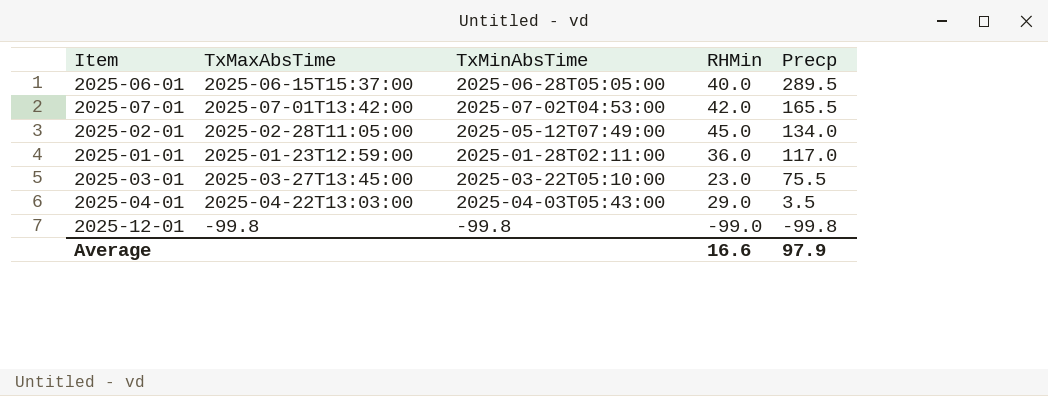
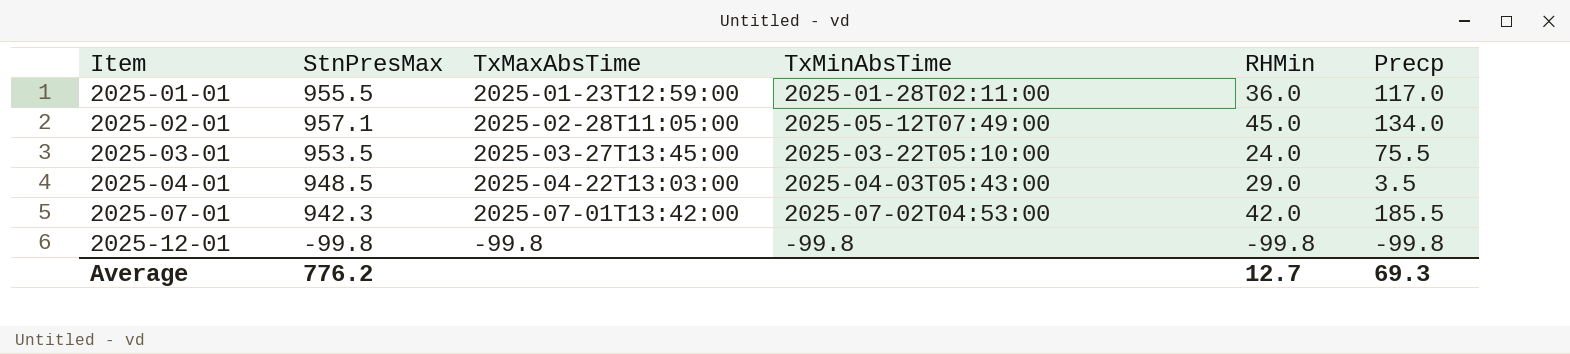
row order: Precp descending -> Item ascending
column StnPresMax | position: none -> 2
row 2025-06-01: 2025-06-15T15:37:00 | 2025-06-28T05:05:00 | 40.0 | 289.5 -> none
2025-03-01 | RHMin: 23.0 -> 24.0
2025-07-01 | Precp: 165.5 -> 185.5
2025-12-01 | RHMin: -99.0 -> -99.8
Average | RHMin: 16.6 -> 12.7
Average | Precp: 97.9 -> 69.3

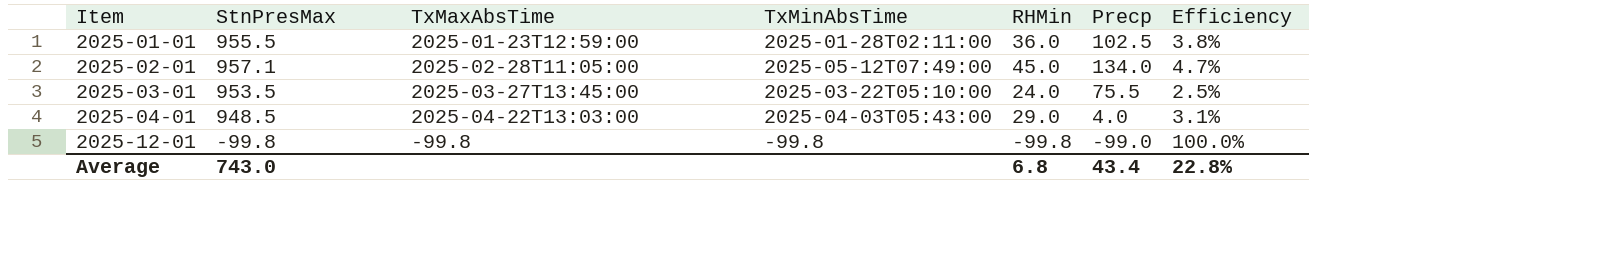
column Efficiency | formula: none -> [RHMin] / [StnPresMax]
row 2025-07-01: 942.3 | 2025-07-01T13:42:00 | 2025-07-02T04:53:00 | 42.0 | 185.5 -> none
2025-01-01 | Precp: 117.0 -> 102.5
2025-04-01 | Precp: 3.5 -> 4.0
2025-12-01 | Precp: -99.8 -> -99.0
Average | StnPresMax: 776.2 -> 743.0
Average | RHMin: 12.7 -> 6.8
Average | Precp: 69.3 -> 43.4

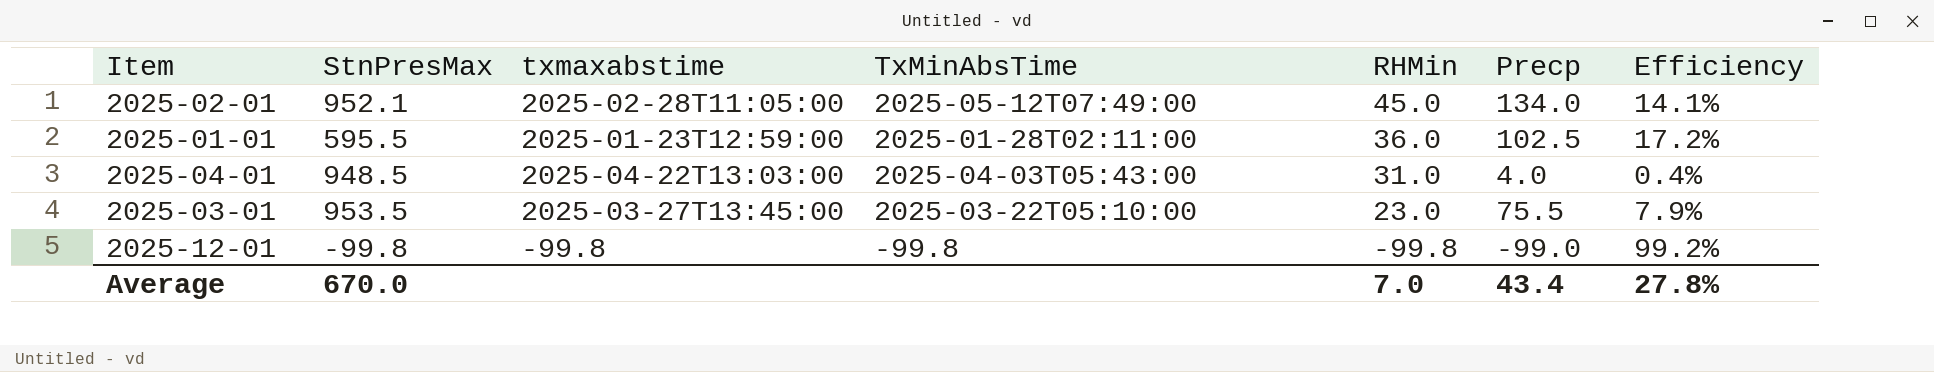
row order: Item ascending -> RHMin descending
column name: TxMaxAbsTime -> txmaxabstime
column Efficiency | formula: [RHMin] / [StnPresMax] -> [Precp] / [StnPresMax]
2025-02-01 | StnPresMax: 957.1 -> 952.1
2025-01-01 | StnPresMax: 955.5 -> 595.5
2025-04-01 | RHMin: 29.0 -> 31.0
2025-03-01 | RHMin: 24.0 -> 23.0
Average | StnPresMax: 743.0 -> 670.0
Average | RHMin: 6.8 -> 7.0
Average | Efficiency: 22.8% -> 27.8%

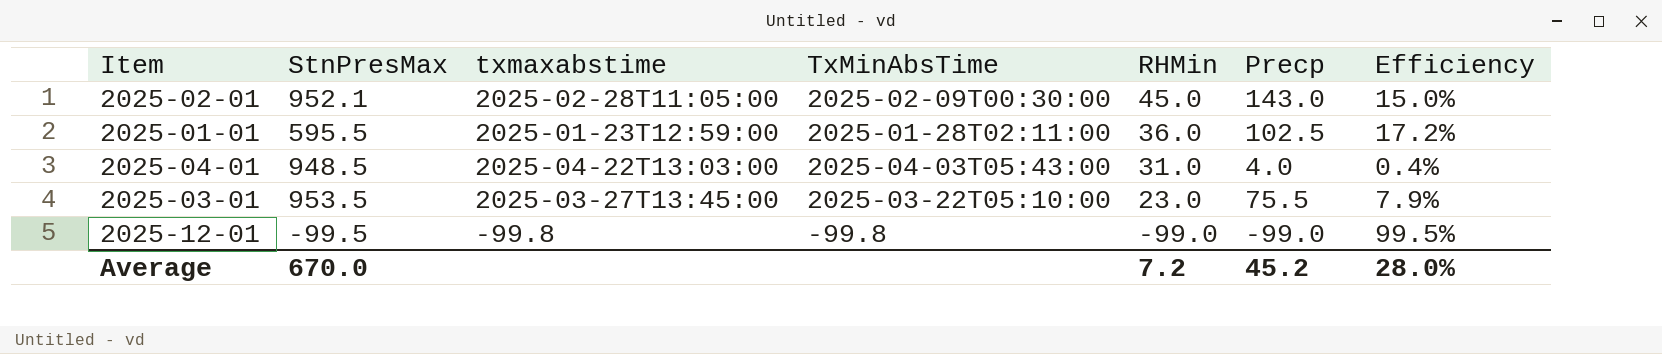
2025-02-01 | TxMinAbsTime: 2025-05-12T07:49:00 -> 2025-02-09T00:30:00
2025-02-01 | Precp: 134.0 -> 143.0
2025-02-01 | Efficiency: 14.1% -> 15.0%
2025-12-01 | StnPresMax: -99.8 -> -99.5
2025-12-01 | RHMin: -99.8 -> -99.0
2025-12-01 | Efficiency: 99.2% -> 99.5%
Average | RHMin: 7.0 -> 7.2
Average | Precp: 43.4 -> 45.2
Average | Efficiency: 27.8% -> 28.0%

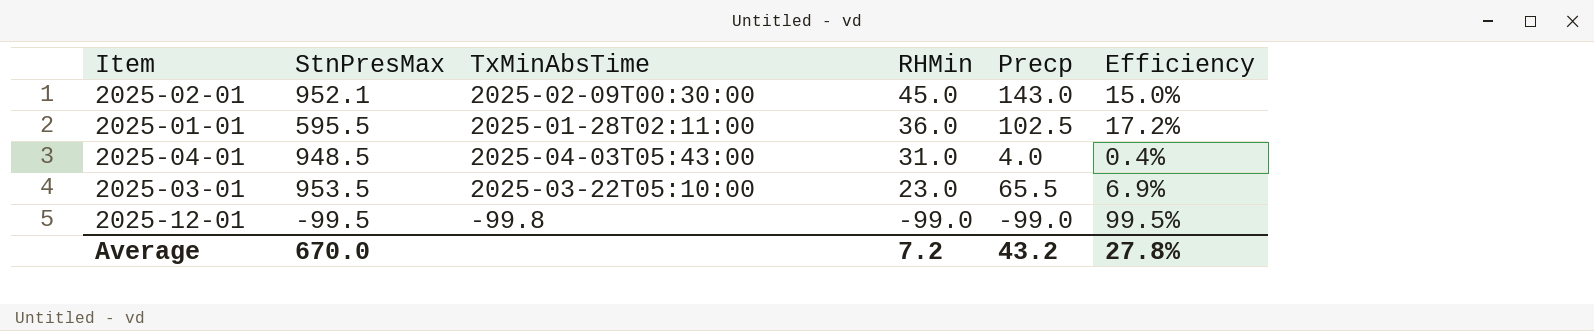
column txmaxabstime | position: 3 -> none
2025-03-01 | Precp: 75.5 -> 65.5
2025-03-01 | Efficiency: 7.9% -> 6.9%
Average | Precp: 45.2 -> 43.2
Average | Efficiency: 28.0% -> 27.8%

